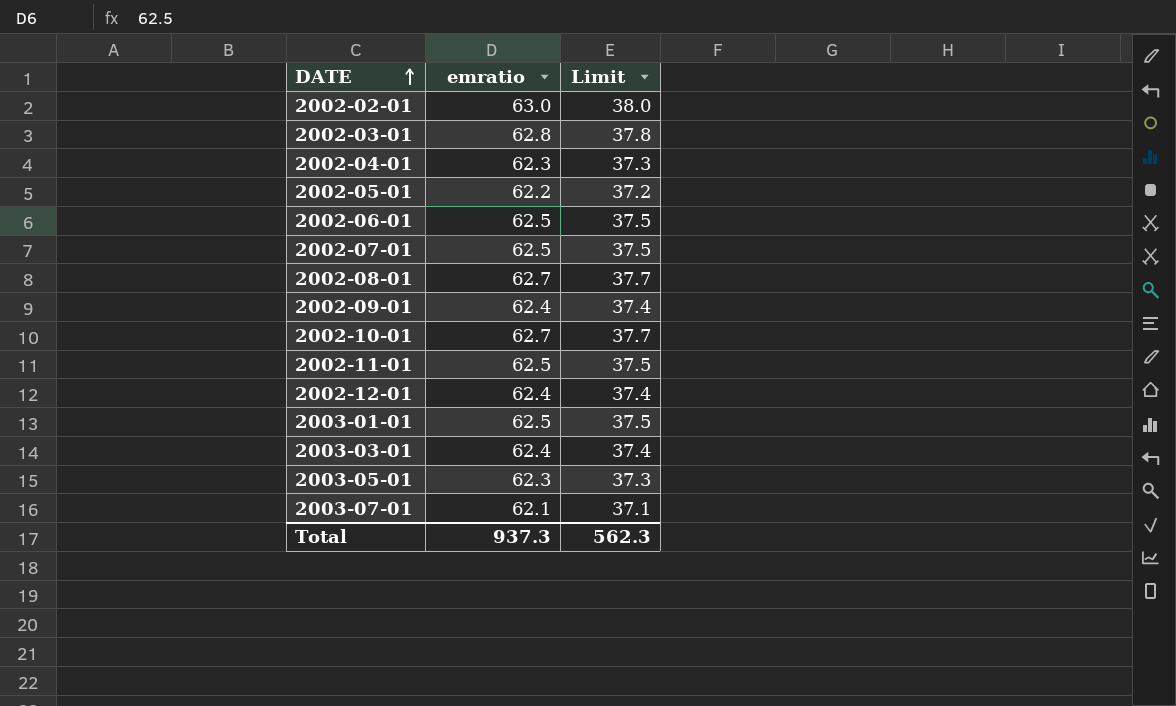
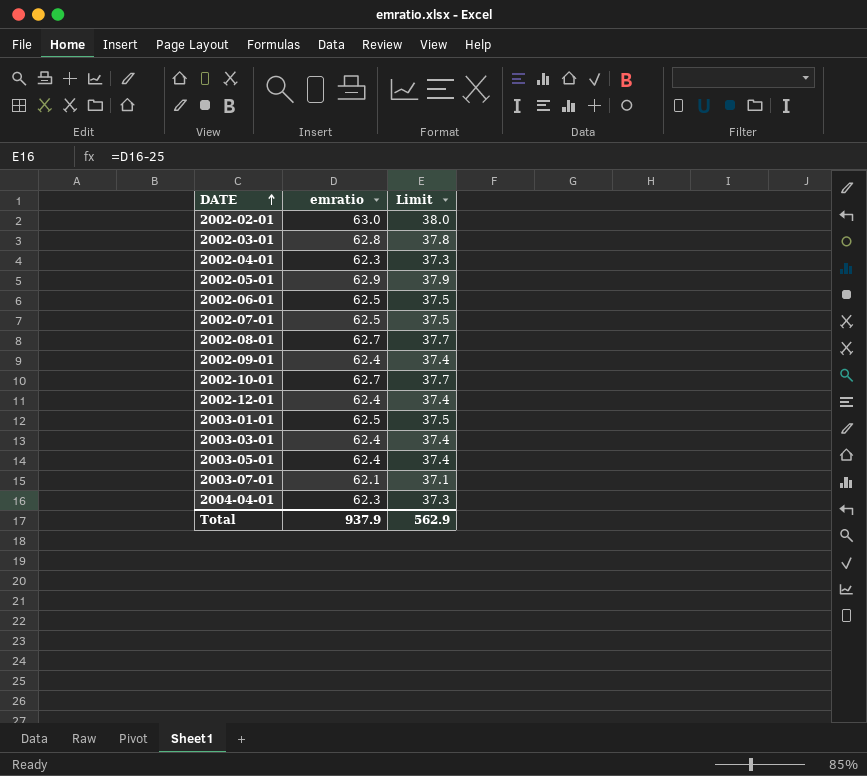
row 2002-11-01: 62.5 | 37.5 -> none
2002-05-01 | emratio: 62.2 -> 62.9
2002-05-01 | Limit: 37.2 -> 37.9
2003-05-01 | emratio: 62.3 -> 62.4
2003-05-01 | Limit: 37.3 -> 37.4
row 2004-04-01: none -> 62.3 | 37.3
Total | emratio: 937.3 -> 937.9
Total | Limit: 562.3 -> 562.9

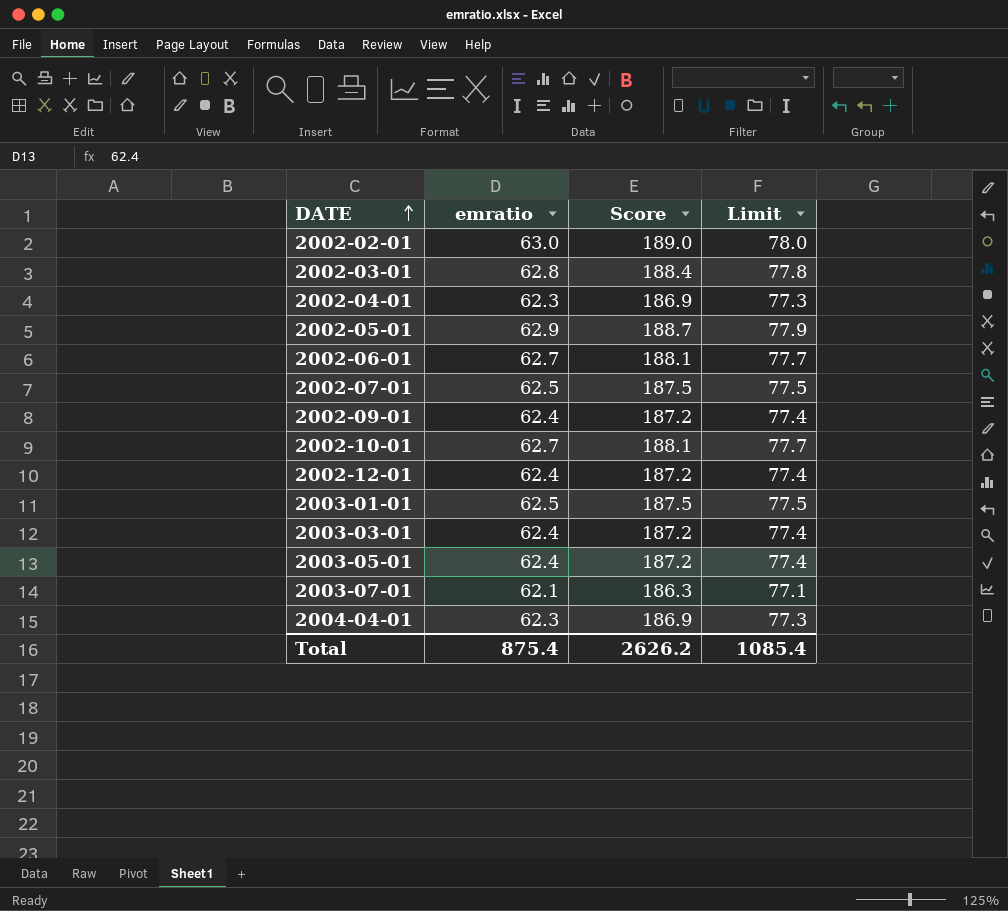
column Score | formula: none -> [emratio] * 3
column Limit | formula: [emratio] - 25 -> [emratio] + 15
row 2002-08-01: 62.7 | 37.7 -> none
2002-06-01 | emratio: 62.5 -> 62.7
Total | emratio: 937.9 -> 875.4
Total | Limit: 562.9 -> 1085.4

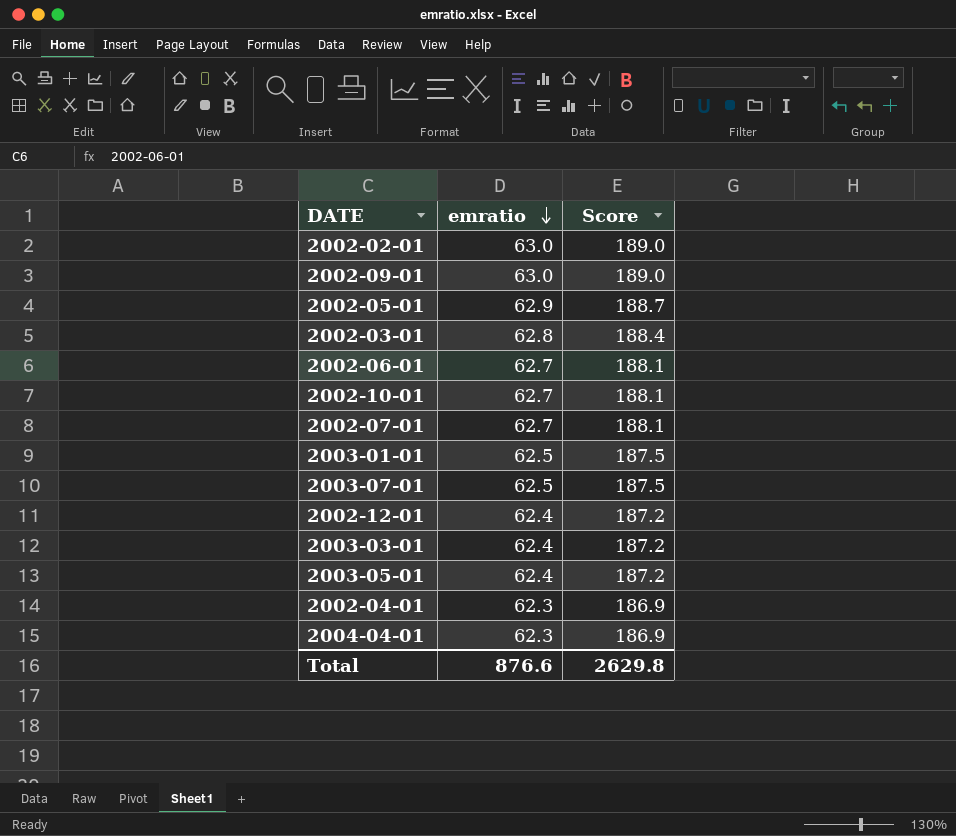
row order: DATE ascending -> emratio descending
column Limit | formula: [emratio] + 15 -> none
2002-09-01 | emratio: 62.4 -> 63.0
2002-09-01 | Score: 187.2 -> 189.0
2002-07-01 | emratio: 62.5 -> 62.7
2002-07-01 | Score: 187.5 -> 188.1
2003-07-01 | emratio: 62.1 -> 62.5
2003-07-01 | Score: 186.3 -> 187.5
Total | emratio: 875.4 -> 876.6
Total | Score: 2626.2 -> 2629.8

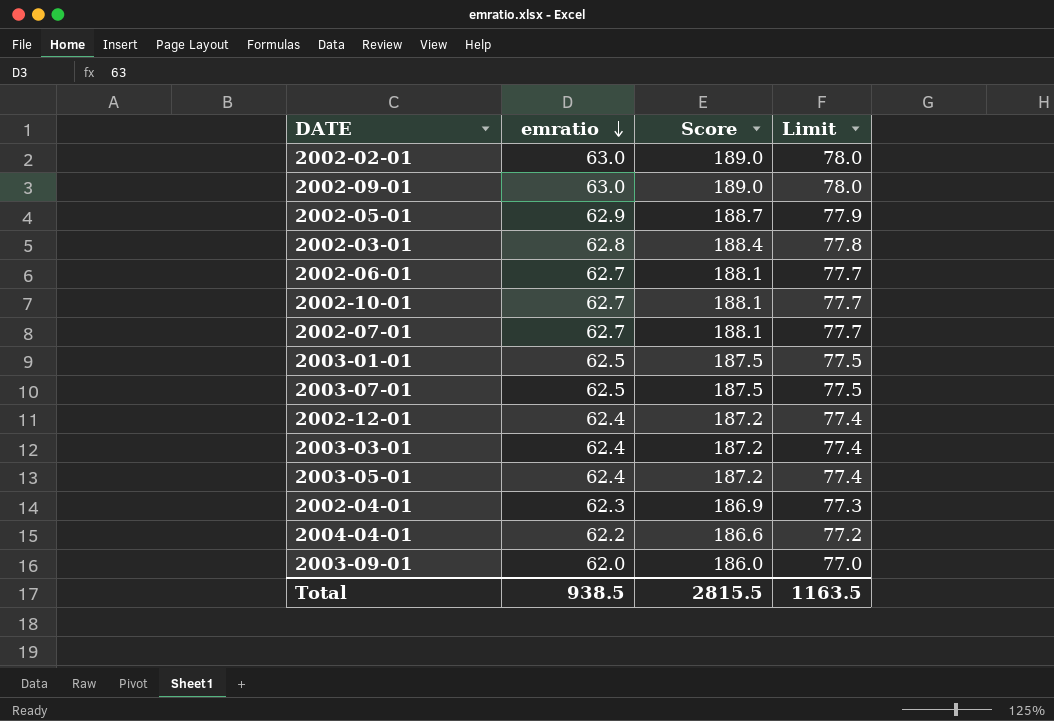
column Limit | formula: none -> [emratio] + 15
2004-04-01 | emratio: 62.3 -> 62.2
2004-04-01 | Score: 186.9 -> 186.6
row 2003-09-01: none -> 62.0 | 186.0 | 77.0
Total | emratio: 876.6 -> 938.5
Total | Score: 2629.8 -> 2815.5

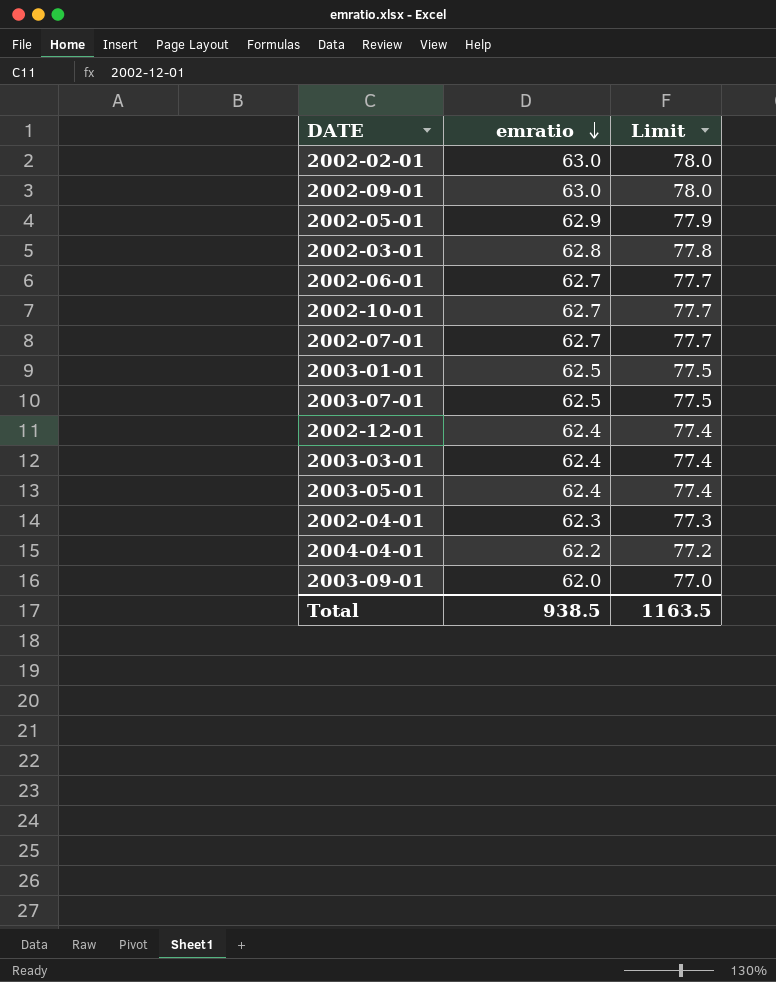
column Score | formula: [emratio] * 3 -> none

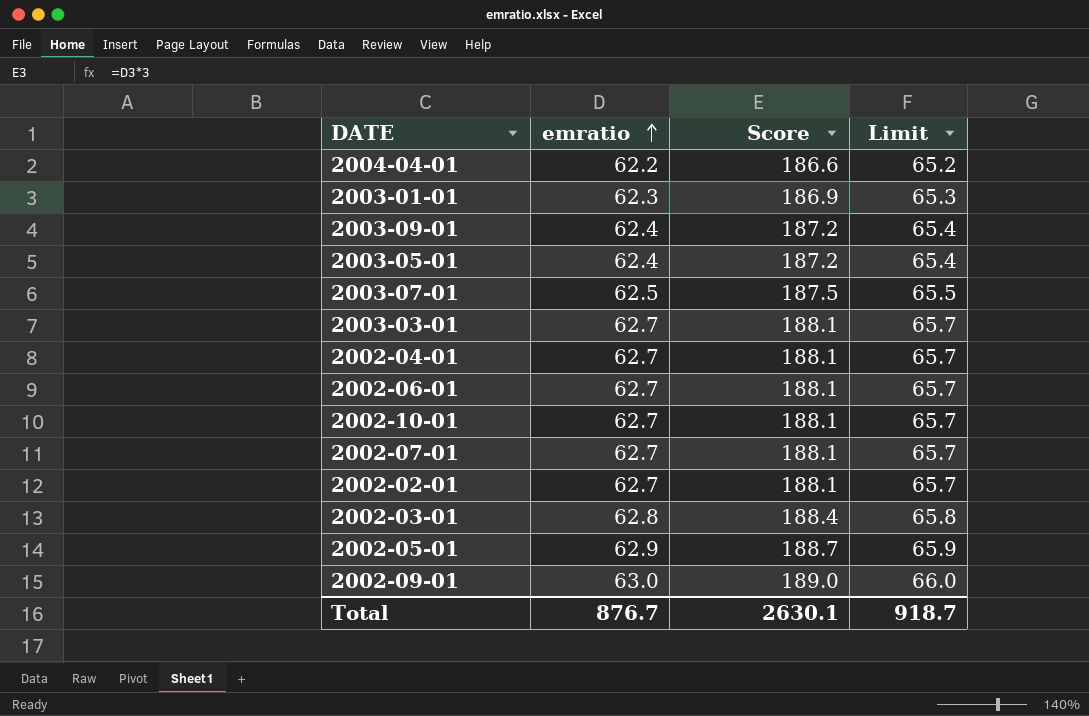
row order: emratio descending -> emratio ascending
column Score | formula: none -> [emratio] * 3
column Limit | formula: [emratio] + 15 -> [emratio] + 3
row 2002-12-01: 62.4 | 77.4 -> none
2003-01-01 | emratio: 62.5 -> 62.3
2003-09-01 | emratio: 62.0 -> 62.4
2003-03-01 | emratio: 62.4 -> 62.7
2002-04-01 | emratio: 62.3 -> 62.7
2002-02-01 | emratio: 63.0 -> 62.7
Total | emratio: 938.5 -> 876.7
Total | Limit: 1163.5 -> 918.7

